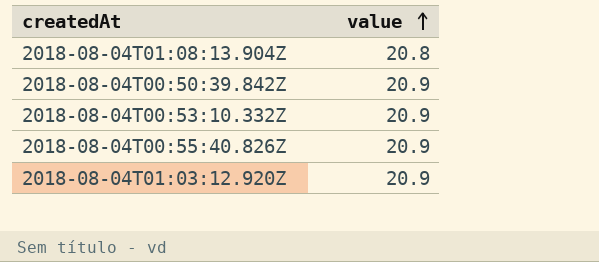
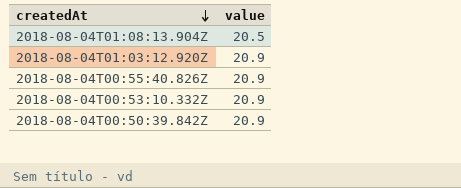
row order: value ascending -> createdAt descending
2018-08-04T01:08:13.904Z | value: 20.8 -> 20.5

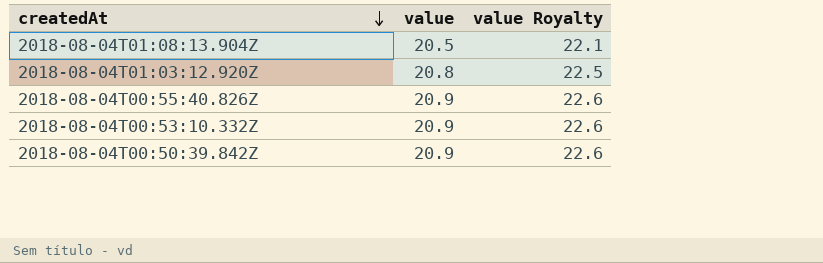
column value Royalty | formula: none -> [value] * 1.08
2018-08-04T01:03:12.920Z | value: 20.9 -> 20.8

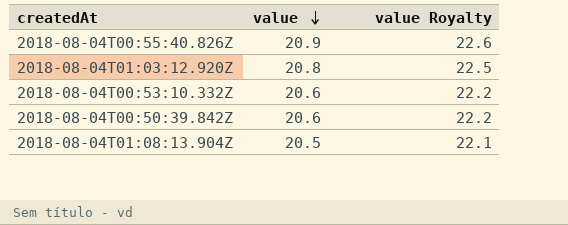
row order: createdAt descending -> value descending
2018-08-04T00:53:10.332Z | value: 20.9 -> 20.6
2018-08-04T00:53:10.332Z | value Royalty: 22.6 -> 22.2
2018-08-04T00:50:39.842Z | value: 20.9 -> 20.6
2018-08-04T00:50:39.842Z | value Royalty: 22.6 -> 22.2

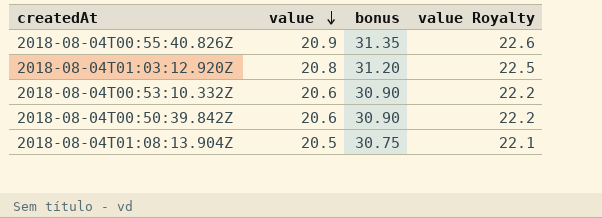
column bonus | formula: none -> [value] * 1.5

